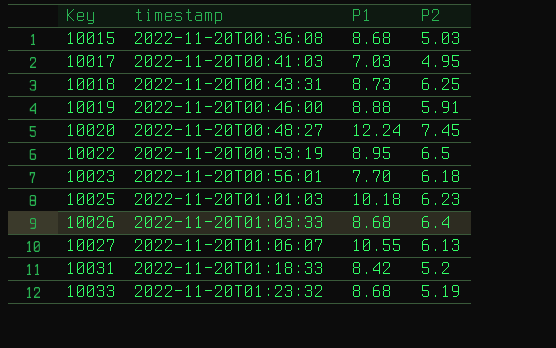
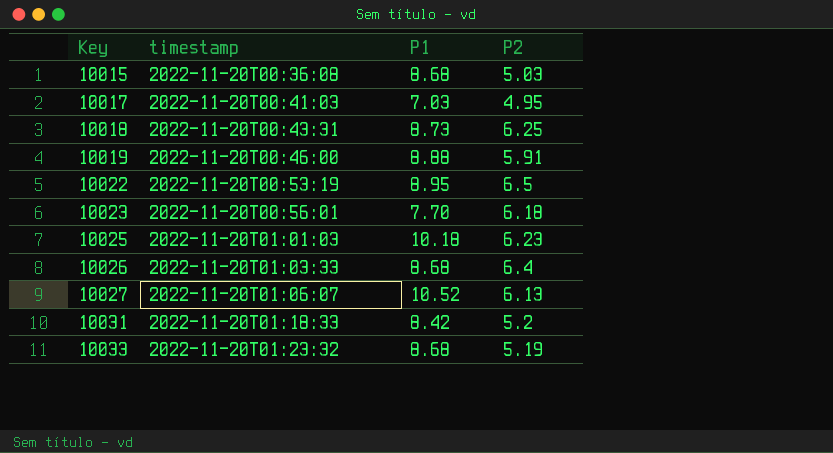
row 10020: 2022-11-20T00:48:27 | 12.24 | 7.45 -> none
10027 | P1: 10.55 -> 10.52

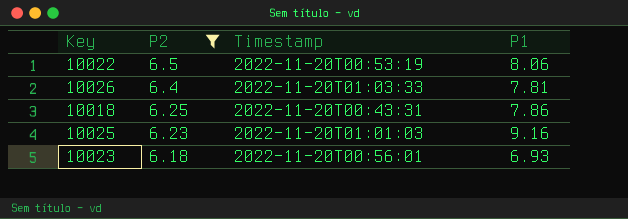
filter: none -> P2 >= 6.18
row order: Key ascending -> P2 descending
column P2 | position: 4 -> 2
column name: timestamp -> Timestamp
10022 | P1: 8.95 -> 8.06
10026 | P1: 8.68 -> 7.81
10018 | P1: 8.73 -> 7.86
10025 | P1: 10.18 -> 9.16
10023 | P1: 7.70 -> 6.93

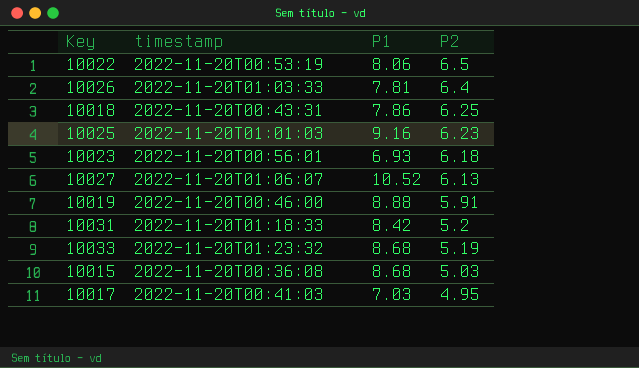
filter: P2 >= 6.18 -> none
column name: Timestamp -> timestamp
column P2 | position: 2 -> 4

